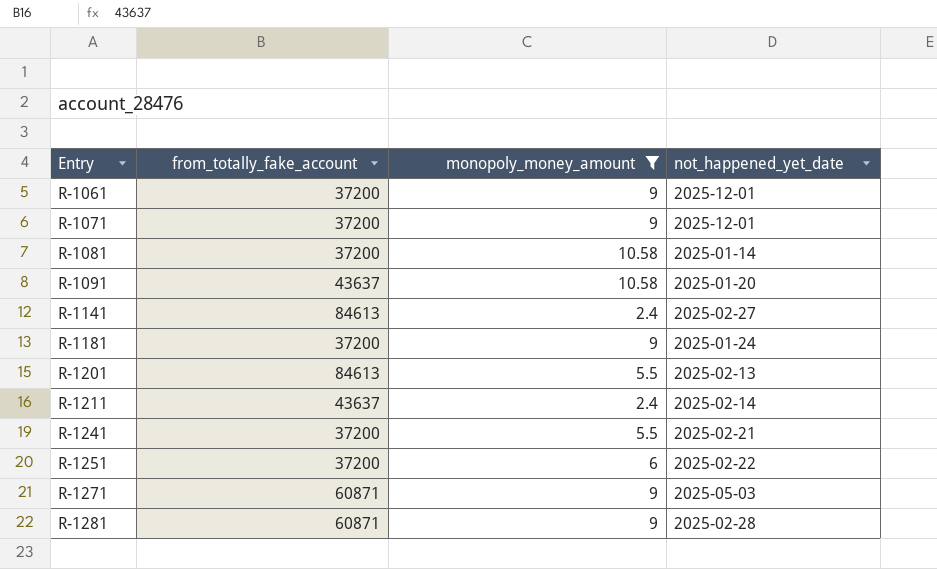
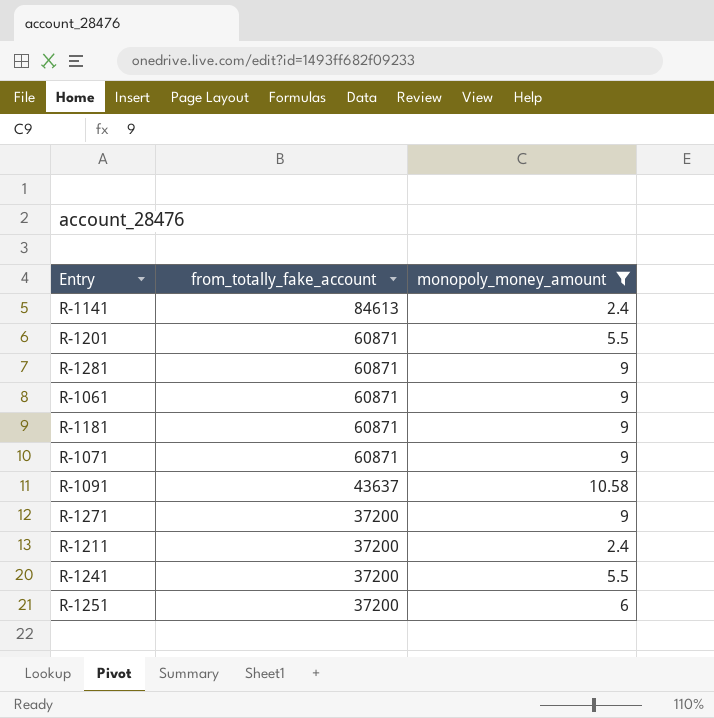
row order: Entry ascending -> from_totally_fake_account descending
column not_happened_yet_date | position: 4 -> none
row R-1081: 37200 | 10.58 | 2025-01-14 -> none
R-1201 | from_totally_fake_account: 84613 -> 60871
R-1061 | from_totally_fake_account: 37200 -> 60871
R-1181 | from_totally_fake_account: 37200 -> 60871
R-1071 | from_totally_fake_account: 37200 -> 60871
R-1271 | from_totally_fake_account: 60871 -> 37200
R-1211 | from_totally_fake_account: 43637 -> 37200

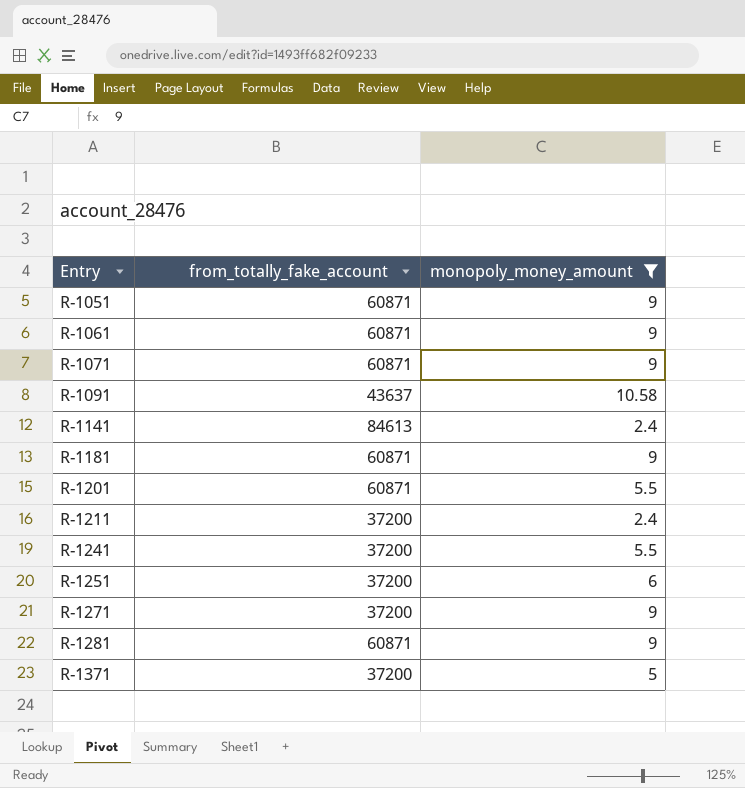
row order: from_totally_fake_account descending -> Entry ascending
row R-1051: none -> 60871 | 9
row R-1371: none -> 37200 | 5

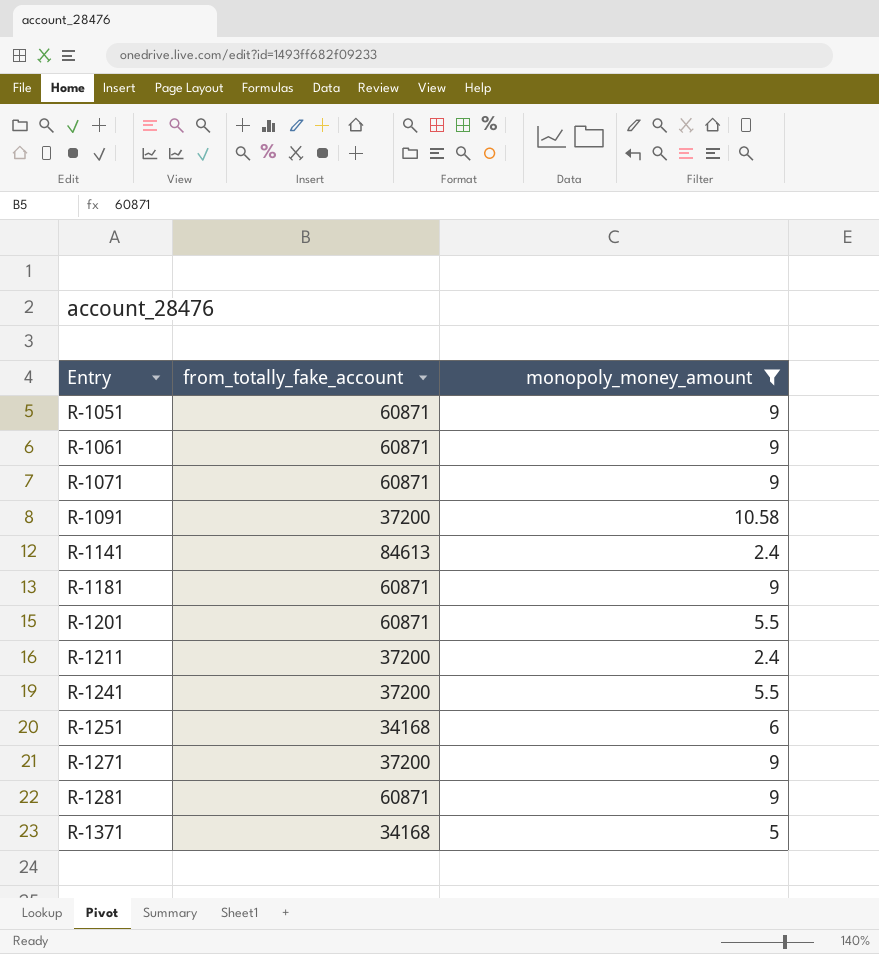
R-1091 | from_totally_fake_account: 43637 -> 37200
R-1251 | from_totally_fake_account: 37200 -> 34168
R-1371 | from_totally_fake_account: 37200 -> 34168

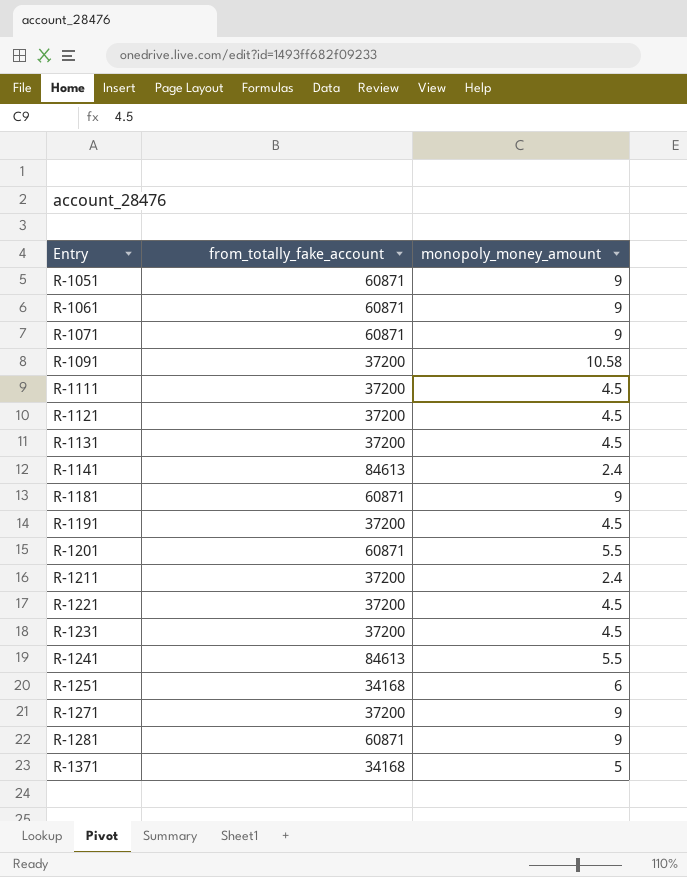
filter: monopoly_money_amount != 4.5 -> none
R-1241 | from_totally_fake_account: 37200 -> 84613

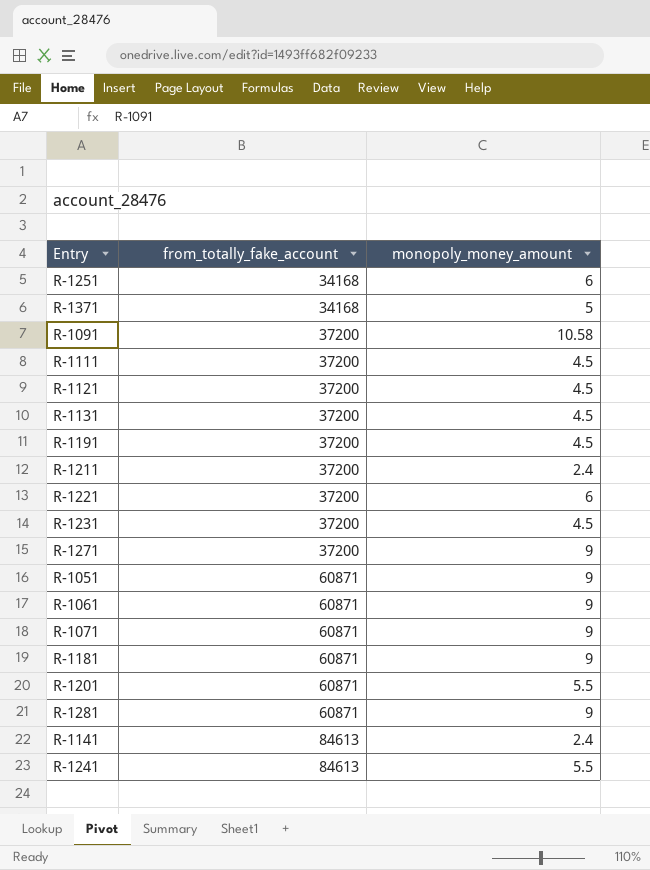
row order: Entry ascending -> from_totally_fake_account ascending
R-1221 | monopoly_money_amount: 4.5 -> 6

